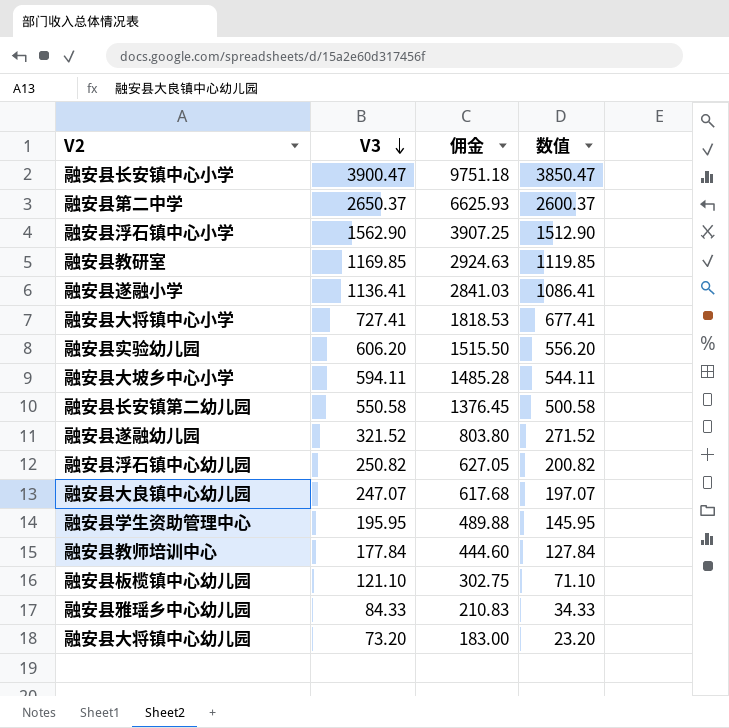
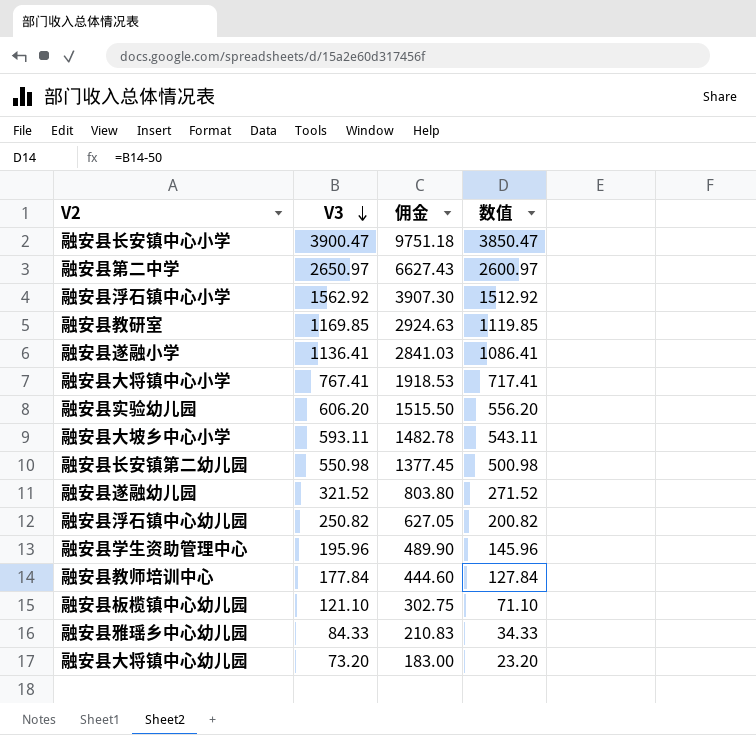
row 融安县大良镇中心幼儿园: 247.07 | 617.68 | 197.07 -> none
融安县第二中学 | V3: 2650.37 -> 2650.97
融安县第二中学 | 佣金: 6625.93 -> 6627.43
融安县第二中学 | 数值: 2600.37 -> 2600.97
融安县浮石镇中心小学 | V3: 1562.90 -> 1562.92
融安县浮石镇中心小学 | 佣金: 3907.25 -> 3907.30
融安县浮石镇中心小学 | 数值: 1512.90 -> 1512.92
融安县大将镇中心小学 | V3: 727.41 -> 767.41
融安县大将镇中心小学 | 佣金: 1818.53 -> 1918.53
融安县大将镇中心小学 | 数值: 677.41 -> 717.41
融安县大坡乡中心小学 | V3: 594.11 -> 593.11
融安县大坡乡中心小学 | 佣金: 1485.28 -> 1482.78
融安县大坡乡中心小学 | 数值: 544.11 -> 543.11
融安县长安镇第二幼儿园 | V3: 550.58 -> 550.98
融安县长安镇第二幼儿园 | 佣金: 1376.45 -> 1377.45
融安县长安镇第二幼儿园 | 数值: 500.58 -> 500.98
融安县学生资助管理中心 | V3: 195.95 -> 195.96
融安县学生资助管理中心 | 佣金: 489.88 -> 489.90
融安县学生资助管理中心 | 数值: 145.95 -> 145.96

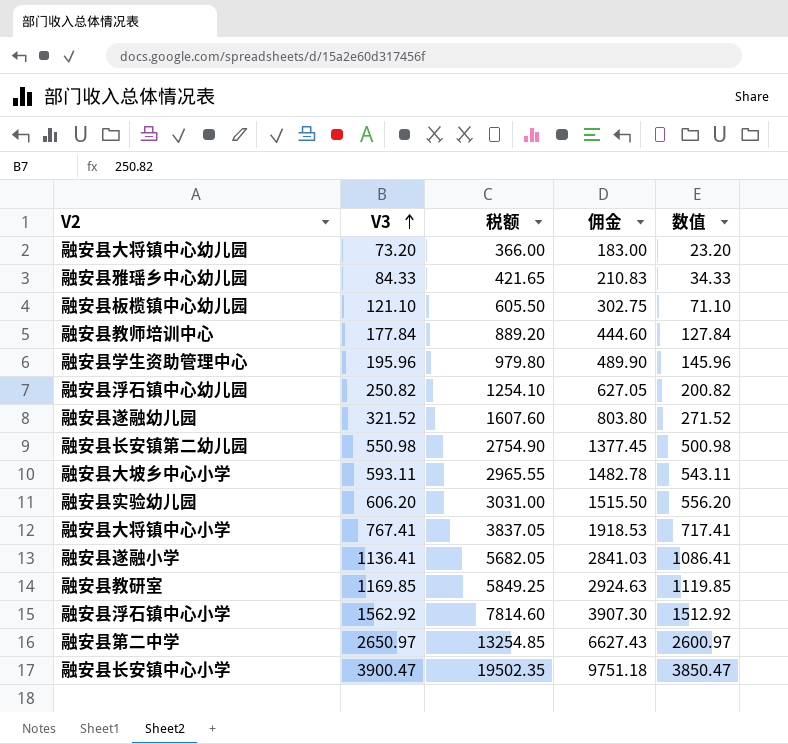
row order: V3 descending -> V3 ascending
column 税额 | formula: none -> [V3] * 5

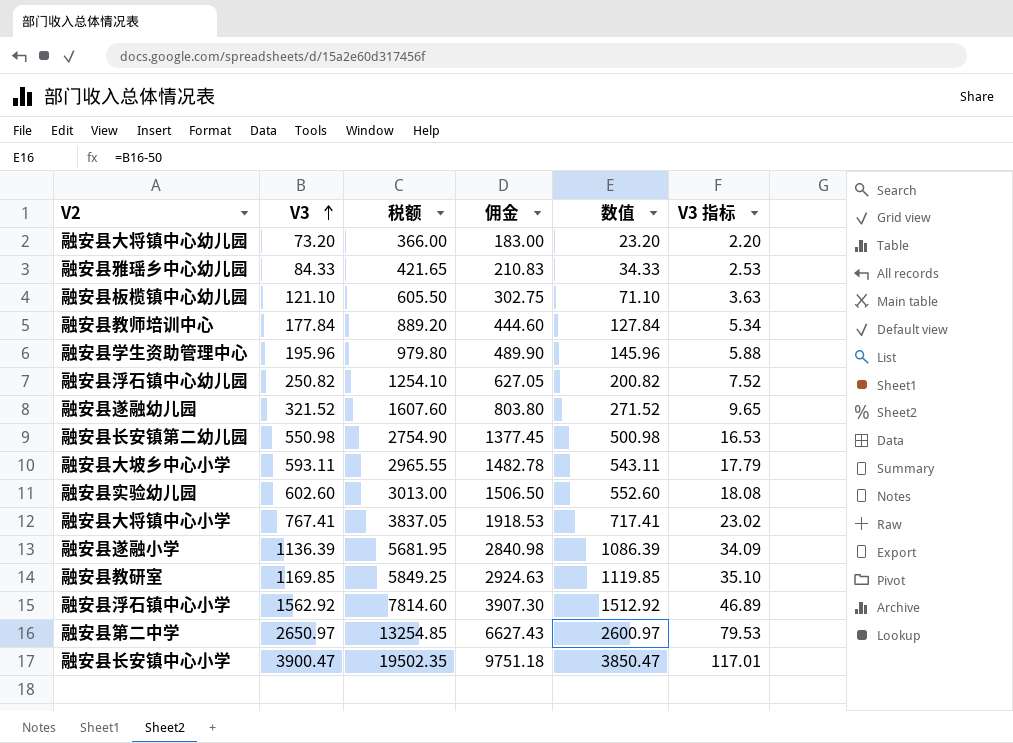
column V3 指标 | formula: none -> [V3] * 0.03
融安县实验幼儿园 | V3: 606.20 -> 602.60
融安县实验幼儿园 | 税额: 3031.00 -> 3013.00
融安县实验幼儿园 | 佣金: 1515.50 -> 1506.50
融安县实验幼儿园 | 数值: 556.20 -> 552.60
融安县遂融小学 | V3: 1136.41 -> 1136.39
融安县遂融小学 | 税额: 5682.05 -> 5681.95
融安县遂融小学 | 佣金: 2841.03 -> 2840.98
融安县遂融小学 | 数值: 1086.41 -> 1086.39

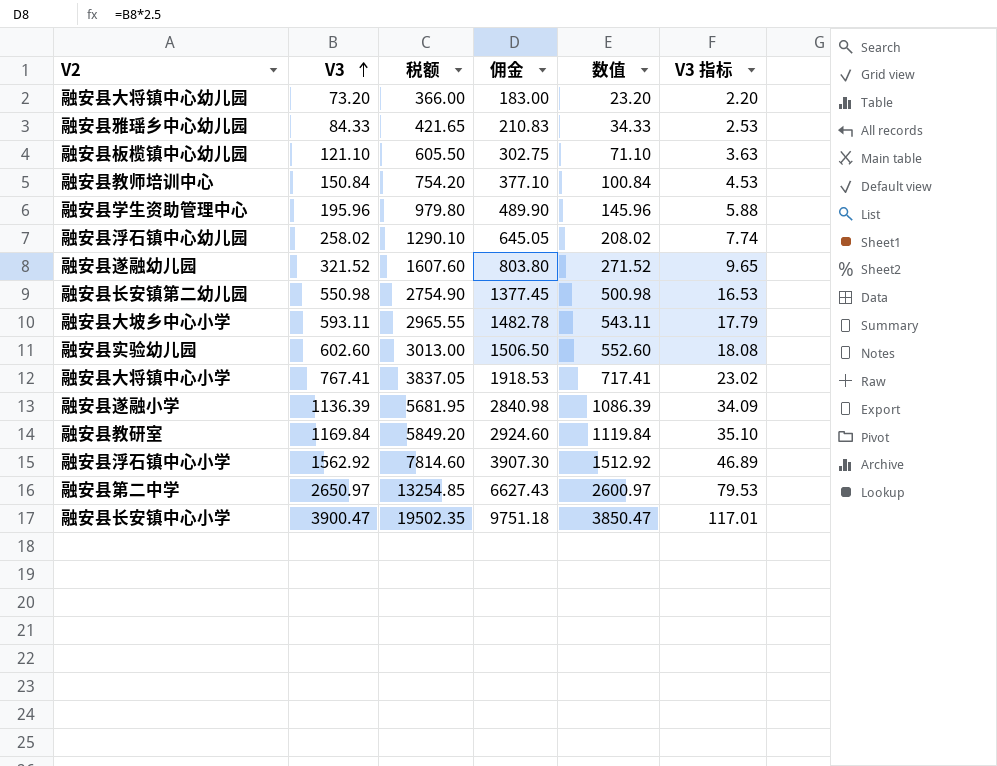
融安县教师培训中心 | V3: 177.84 -> 150.84
融安县教师培训中心 | 税额: 889.20 -> 754.20
融安县教师培训中心 | 佣金: 444.60 -> 377.10
融安县教师培训中心 | 数值: 127.84 -> 100.84
融安县教师培训中心 | V3 指标: 5.34 -> 4.53
融安县浮石镇中心幼儿园 | V3: 250.82 -> 258.02
融安县浮石镇中心幼儿园 | 税额: 1254.10 -> 1290.10
融安县浮石镇中心幼儿园 | 佣金: 627.05 -> 645.05
融安县浮石镇中心幼儿园 | 数值: 200.82 -> 208.02
融安县浮石镇中心幼儿园 | V3 指标: 7.52 -> 7.74
融安县教研室 | V3: 1169.85 -> 1169.84
融安县教研室 | 税额: 5849.25 -> 5849.20
融安县教研室 | 佣金: 2924.63 -> 2924.60
融安县教研室 | 数值: 1119.85 -> 1119.84

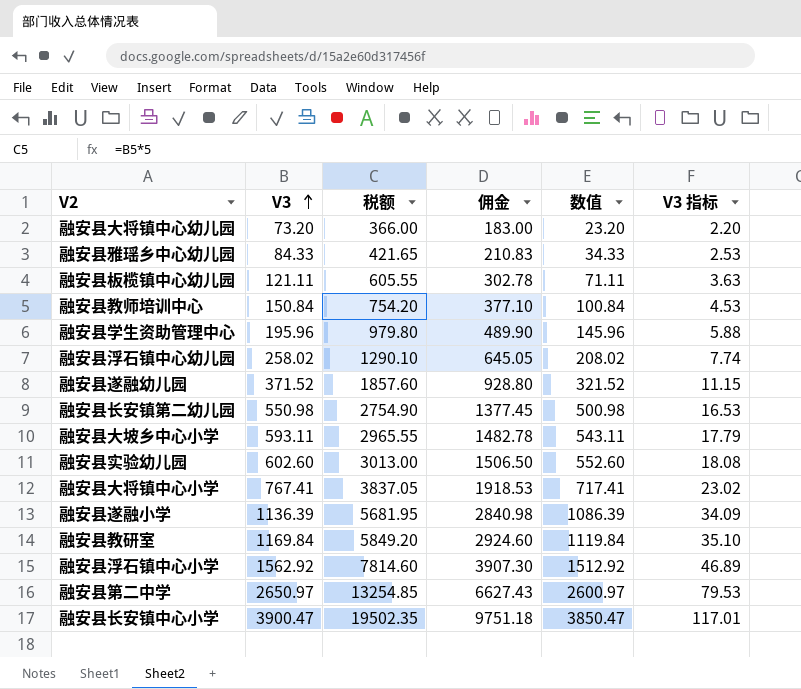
融安县板榄镇中心幼儿园 | V3: 121.10 -> 121.11
融安县板榄镇中心幼儿园 | 税额: 605.50 -> 605.55
融安县板榄镇中心幼儿园 | 佣金: 302.75 -> 302.78
融安县板榄镇中心幼儿园 | 数值: 71.10 -> 71.11
融安县遂融幼儿园 | V3: 321.52 -> 371.52
融安县遂融幼儿园 | 税额: 1607.60 -> 1857.60
融安县遂融幼儿园 | 佣金: 803.80 -> 928.80
融安县遂融幼儿园 | 数值: 271.52 -> 321.52
融安县遂融幼儿园 | V3 指标: 9.65 -> 11.15

